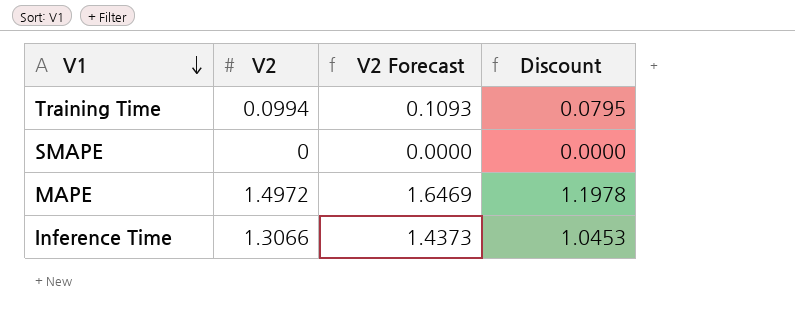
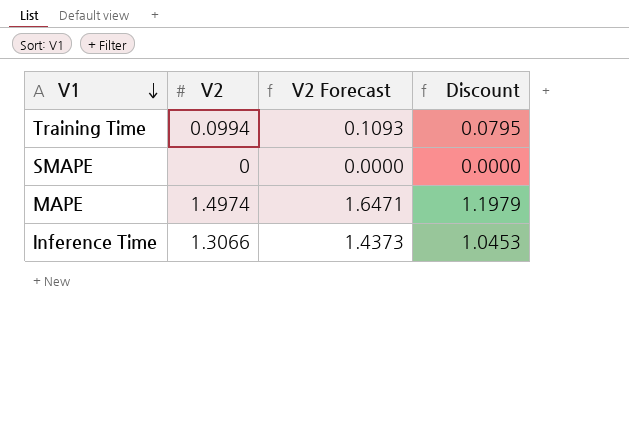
MAPE | V2: 1.4972 -> 1.4974
MAPE | V2 Forecast: 1.6469 -> 1.6471
MAPE | Discount: 1.1978 -> 1.1979

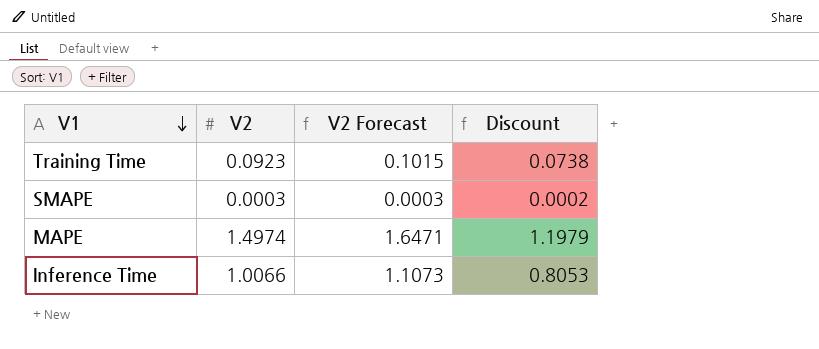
Training Time | V2: 0.0994 -> 0.0923
Training Time | V2 Forecast: 0.1093 -> 0.1015
Training Time | Discount: 0.0795 -> 0.0738
SMAPE | V2: 0 -> 0.0003
SMAPE | V2 Forecast: 0.0000 -> 0.0003
SMAPE | Discount: 0.0000 -> 0.0002
Inference Time | V2: 1.3066 -> 1.0066
Inference Time | V2 Forecast: 1.4373 -> 1.1073
Inference Time | Discount: 1.0453 -> 0.8053

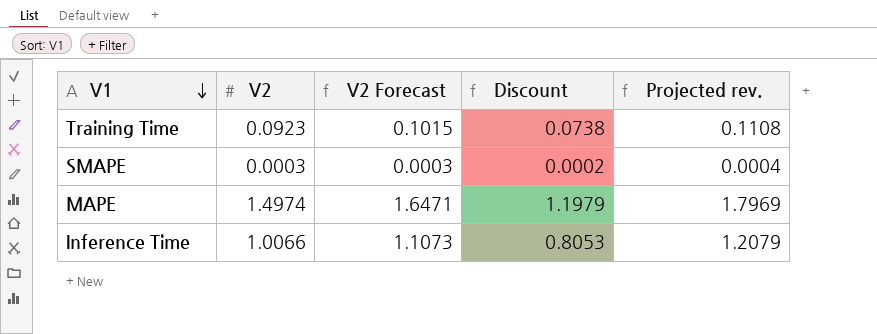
column Projected rev. | formula: none -> [V2] * 1.2

